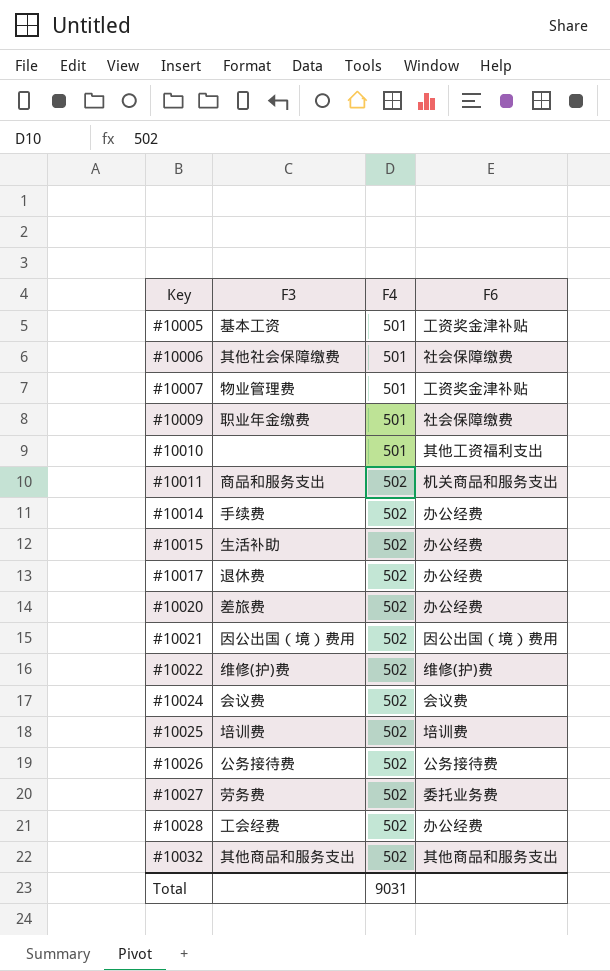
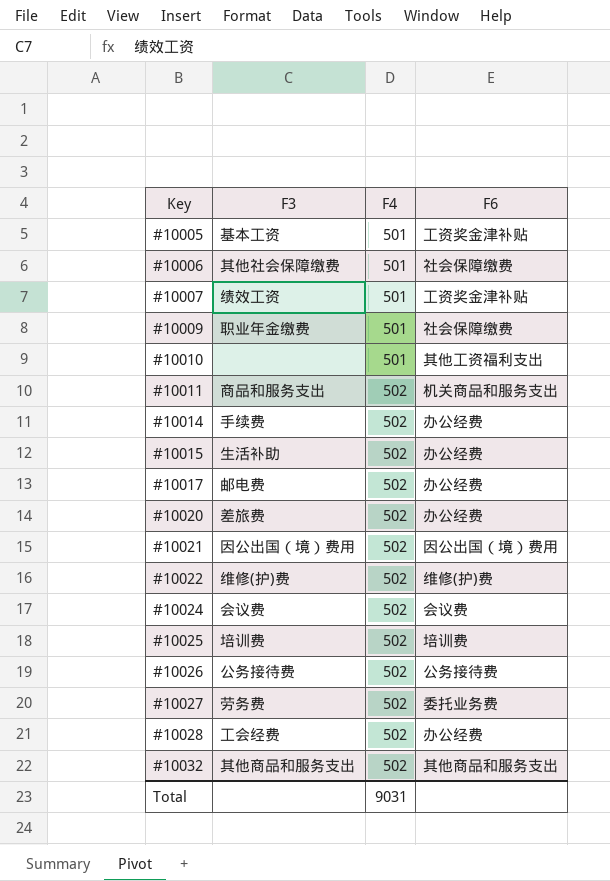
#10007 | F3: 物业管理费 -> 绩效工资
#10017 | F3: 退休费 -> 邮电费

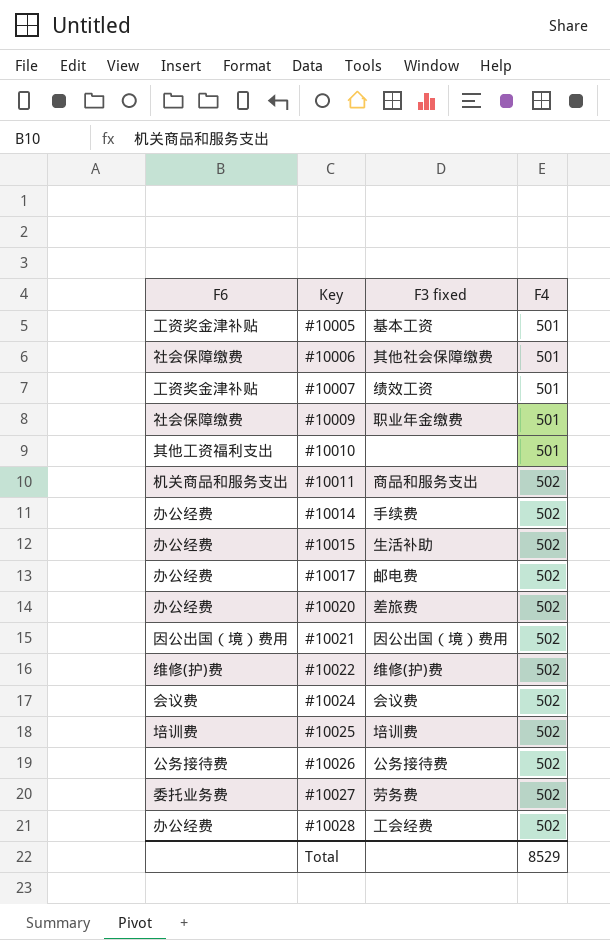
column F6 | position: 4 -> 1
column name: F3 -> F3 fixed
row #10032: 其他商品和服务支出 | 502 | 其他商品和服务支出 -> none
Total | F4: 9031 -> 8529

